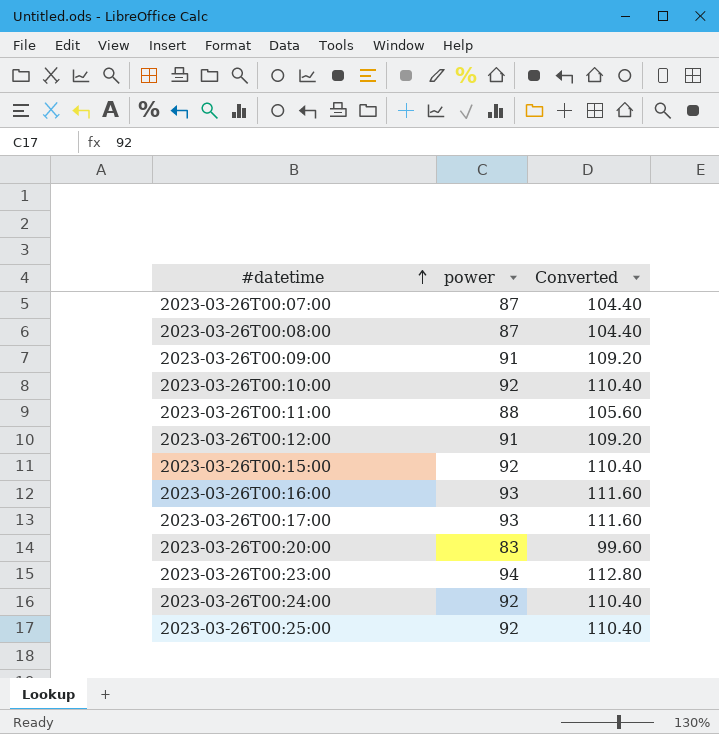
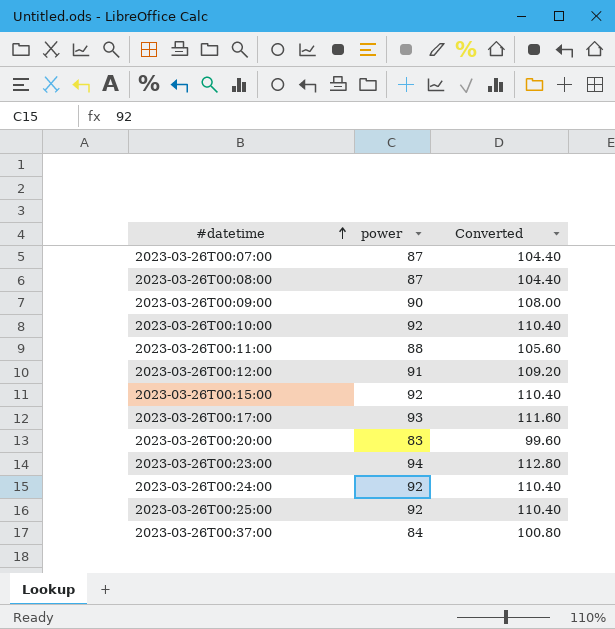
row 2023-03-26T00:16:00: 93 | 111.60 -> none
2023-03-26T00:09:00 | power: 91 -> 90
2023-03-26T00:09:00 | Converted: 109.20 -> 108.00
row 2023-03-26T00:37:00: none -> 84 | 100.80

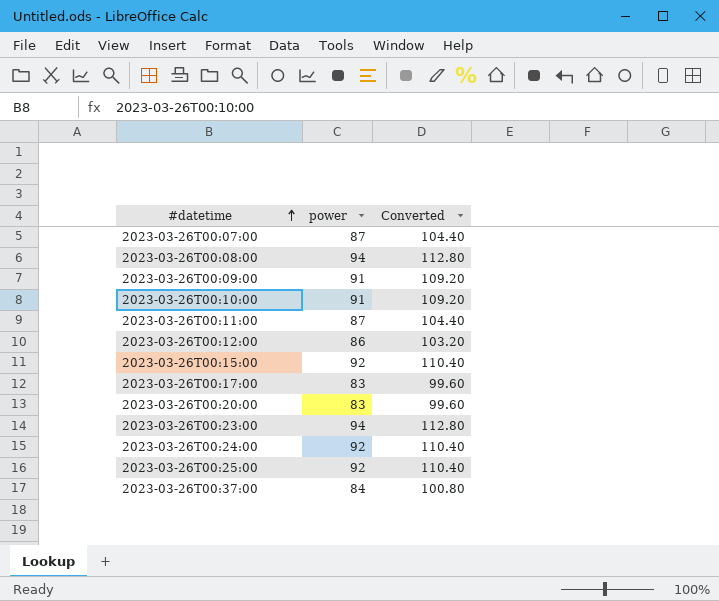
2023-03-26T00:08:00 | power: 87 -> 94
2023-03-26T00:08:00 | Converted: 104.40 -> 112.80
2023-03-26T00:09:00 | power: 90 -> 91
2023-03-26T00:09:00 | Converted: 108.00 -> 109.20
2023-03-26T00:10:00 | power: 92 -> 91
2023-03-26T00:10:00 | Converted: 110.40 -> 109.20
2023-03-26T00:11:00 | power: 88 -> 87
2023-03-26T00:11:00 | Converted: 105.60 -> 104.40
2023-03-26T00:12:00 | power: 91 -> 86
2023-03-26T00:12:00 | Converted: 109.20 -> 103.20
2023-03-26T00:17:00 | power: 93 -> 83
2023-03-26T00:17:00 | Converted: 111.60 -> 99.60

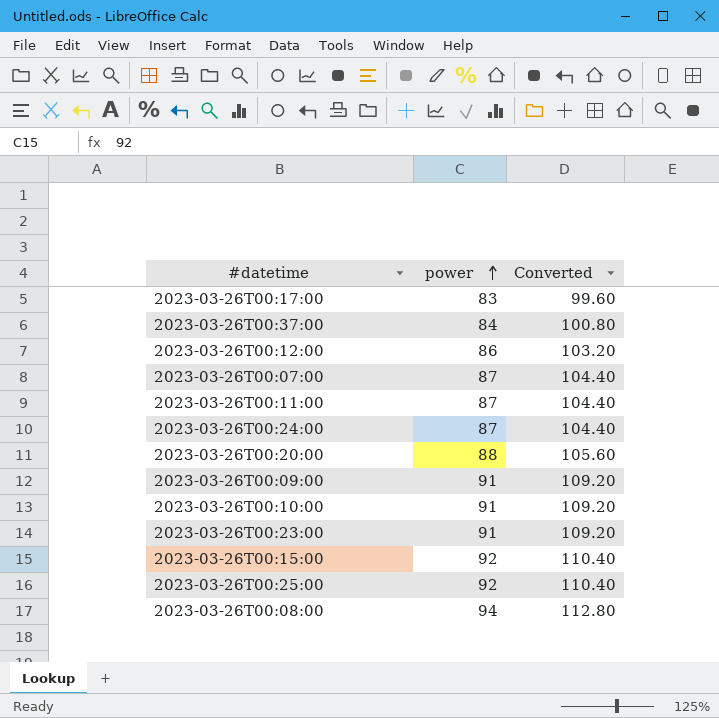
row order: #datetime ascending -> power ascending
2023-03-26T00:24:00 | power: 92 -> 87
2023-03-26T00:24:00 | Converted: 110.40 -> 104.40
2023-03-26T00:20:00 | power: 83 -> 88
2023-03-26T00:20:00 | Converted: 99.60 -> 105.60
2023-03-26T00:23:00 | power: 94 -> 91
2023-03-26T00:23:00 | Converted: 112.80 -> 109.20

